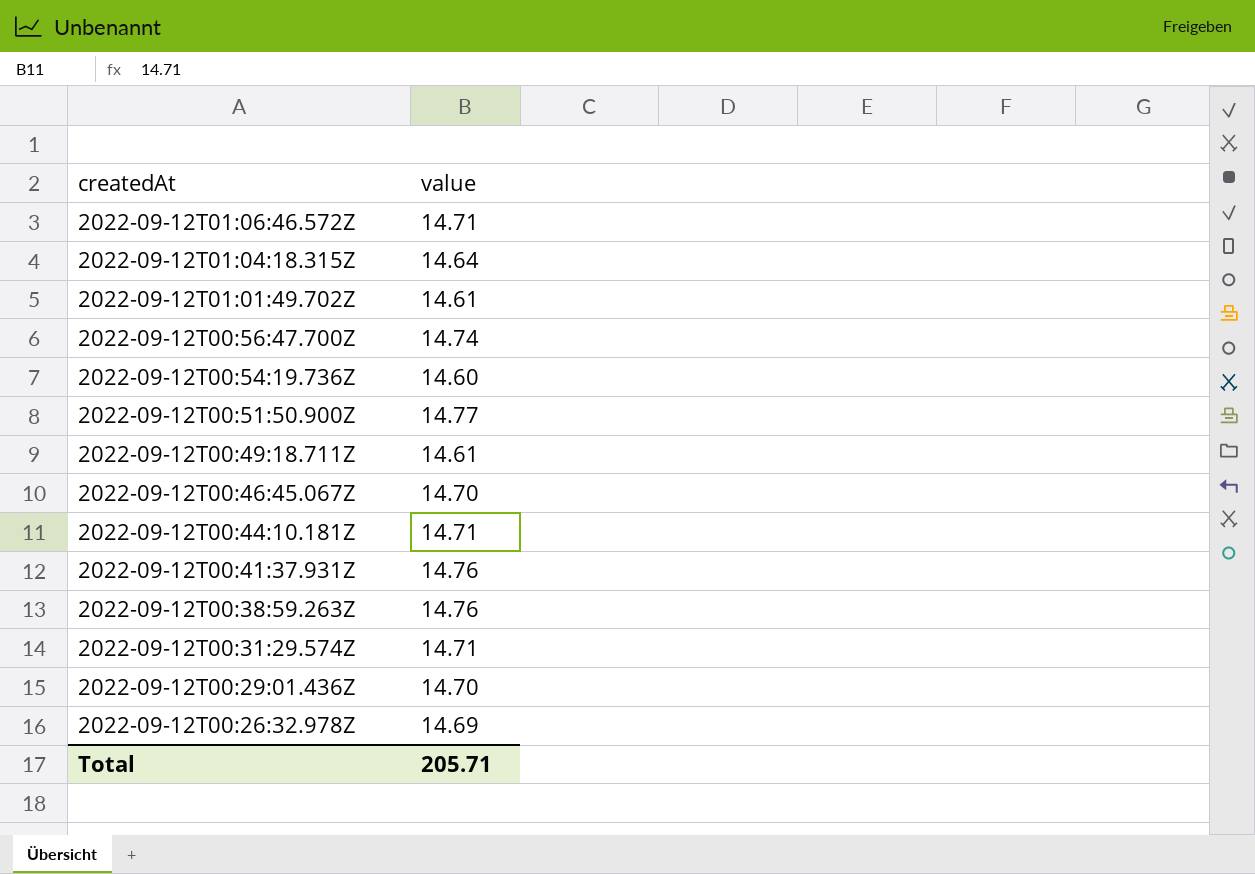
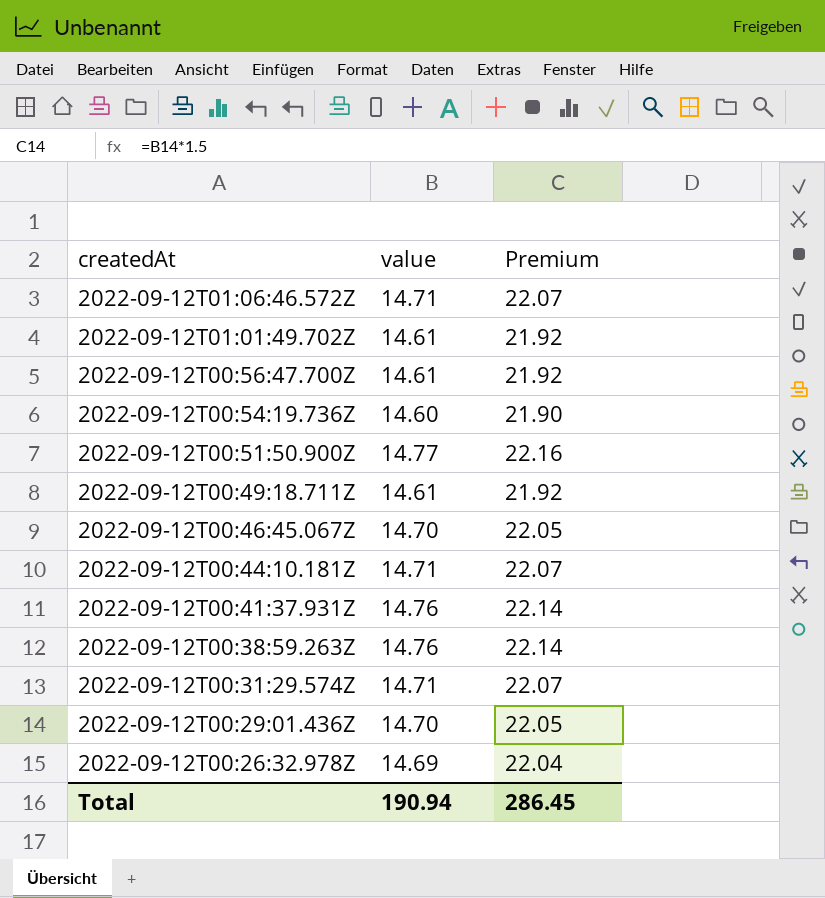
column Premium | formula: none -> [value] * 1.5
row 2022-09-12T01:04:18.315Z: 14.64 -> none
2022-09-12T00:56:47.700Z | value: 14.74 -> 14.61
Total | value: 205.71 -> 190.94

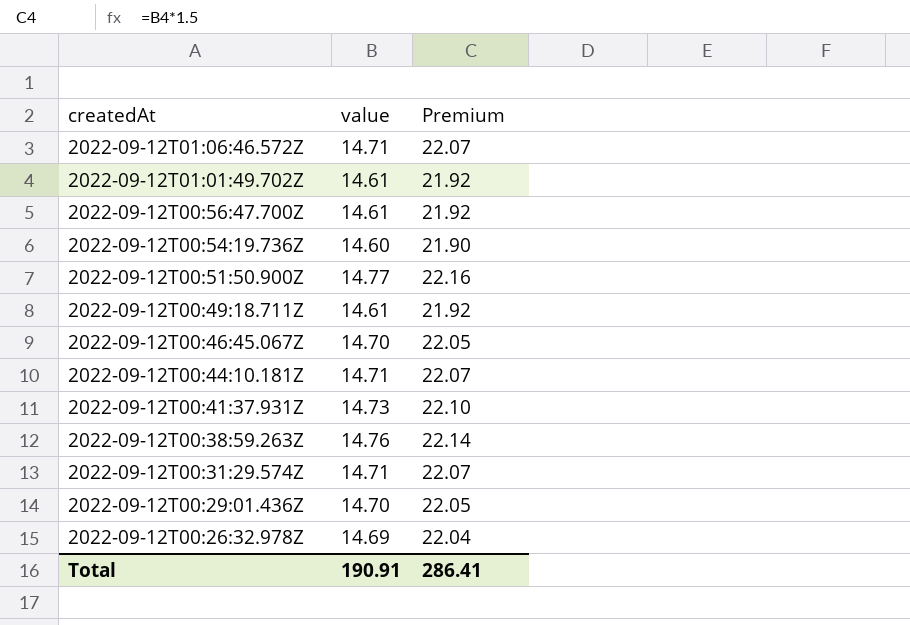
2022-09-12T00:41:37.931Z | value: 14.76 -> 14.73
2022-09-12T00:41:37.931Z | Premium: 22.14 -> 22.10
Total | value: 190.94 -> 190.91
Total | Premium: 286.45 -> 286.41

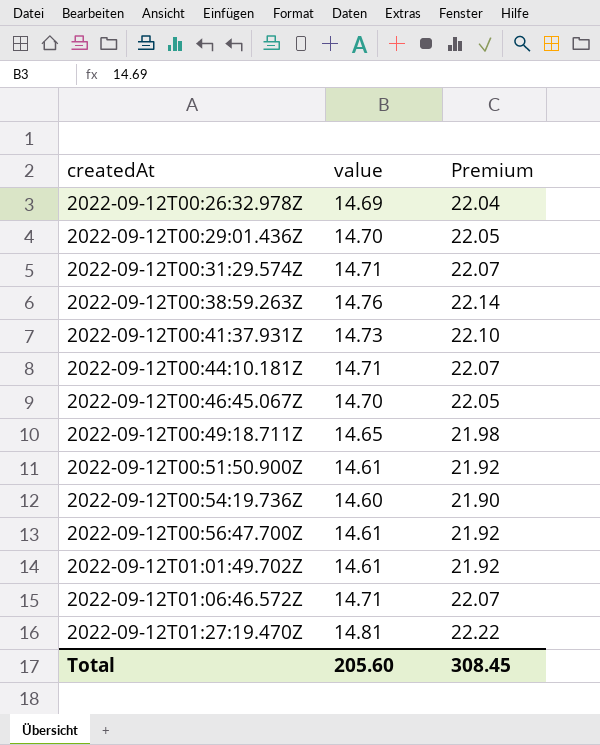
row order: createdAt descending -> createdAt ascending
2022-09-12T00:49:18.711Z | value: 14.61 -> 14.65
2022-09-12T00:49:18.711Z | Premium: 21.92 -> 21.98
2022-09-12T00:51:50.900Z | value: 14.77 -> 14.61
2022-09-12T00:51:50.900Z | Premium: 22.16 -> 21.92
row 2022-09-12T01:27:19.470Z: none -> 14.81 | 22.22
Total | value: 190.91 -> 205.60
Total | Premium: 286.41 -> 308.45

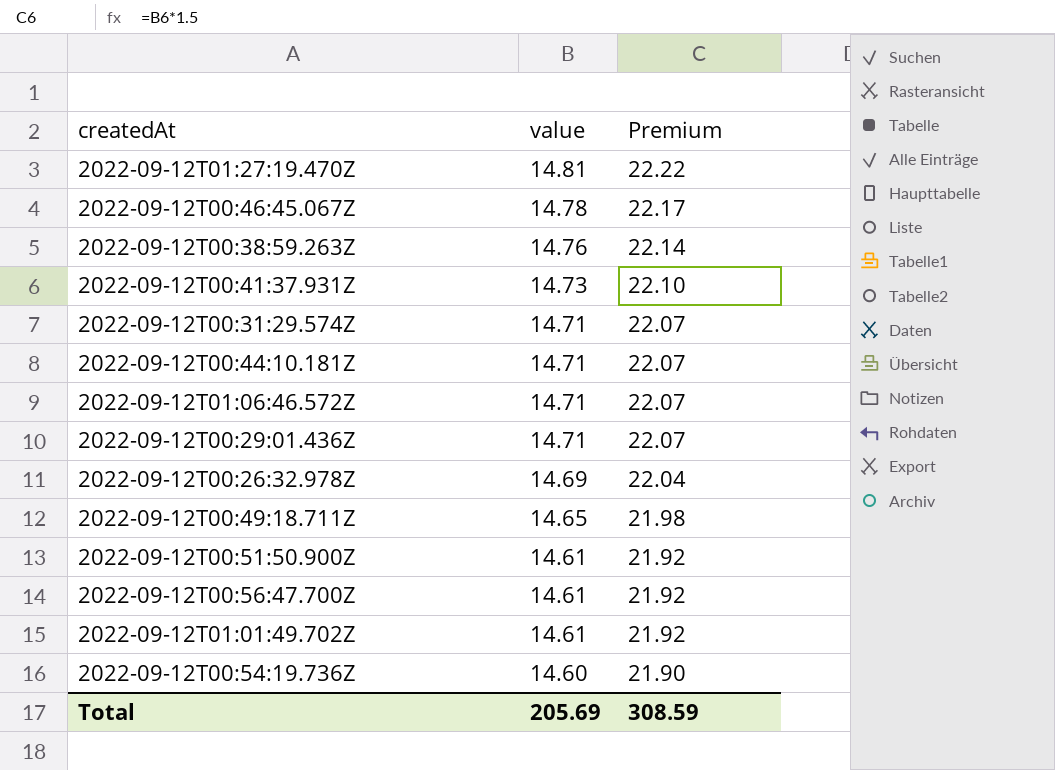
row order: createdAt ascending -> value descending
2022-09-12T00:46:45.067Z | value: 14.70 -> 14.78
2022-09-12T00:46:45.067Z | Premium: 22.05 -> 22.17
2022-09-12T00:29:01.436Z | value: 14.70 -> 14.71
2022-09-12T00:29:01.436Z | Premium: 22.05 -> 22.07
Total | value: 205.60 -> 205.69
Total | Premium: 308.45 -> 308.59

